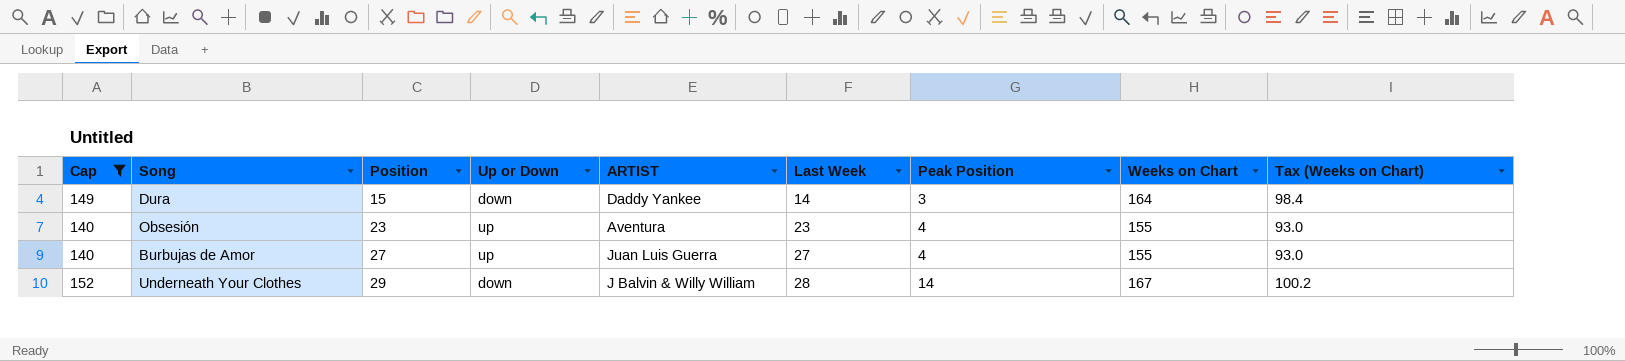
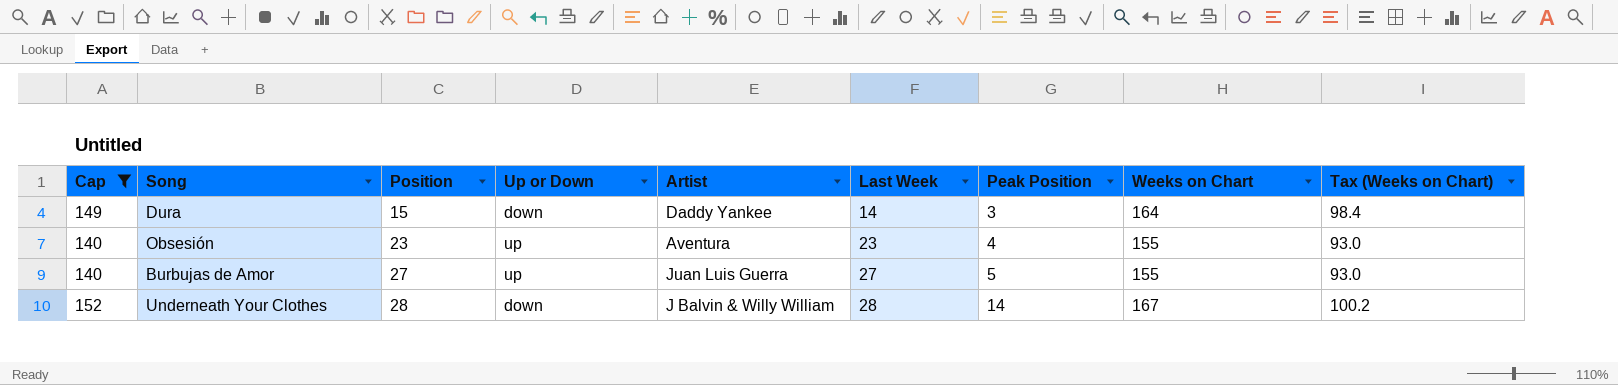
column name: ARTIST -> Artist
Burbujas de Amor | Peak Position: 4 -> 5
Underneath Your Clothes | Position: 29 -> 28

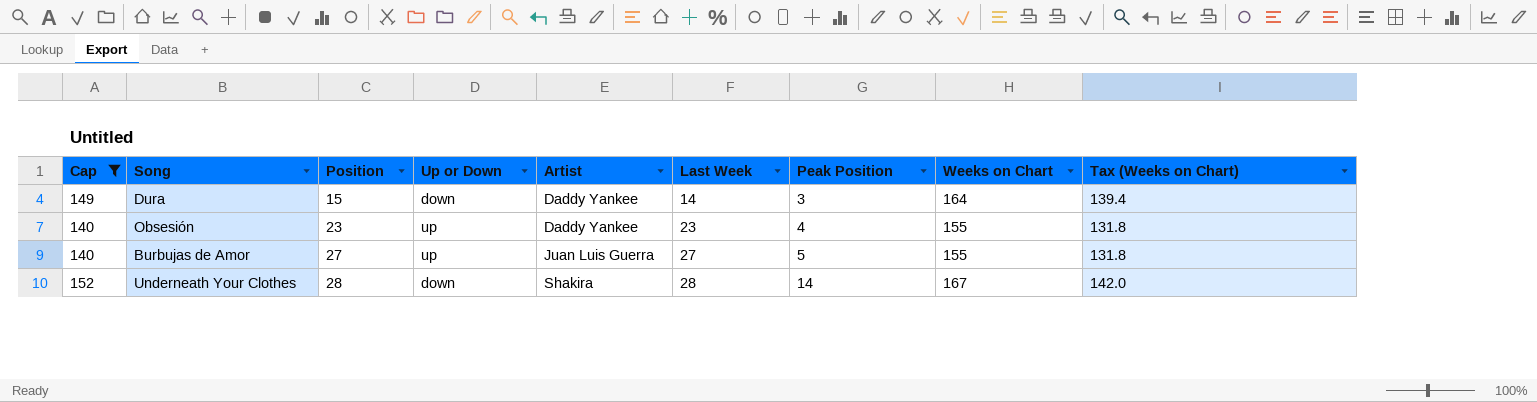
column Tax (Weeks on Chart) | formula: [Weeks on Chart] * 0.6 -> [Weeks on Chart] * 0.85
Obsesión | Artist: Aventura -> Daddy Yankee
Underneath Your Clothes | Artist: J Balvin & Willy William -> Shakira

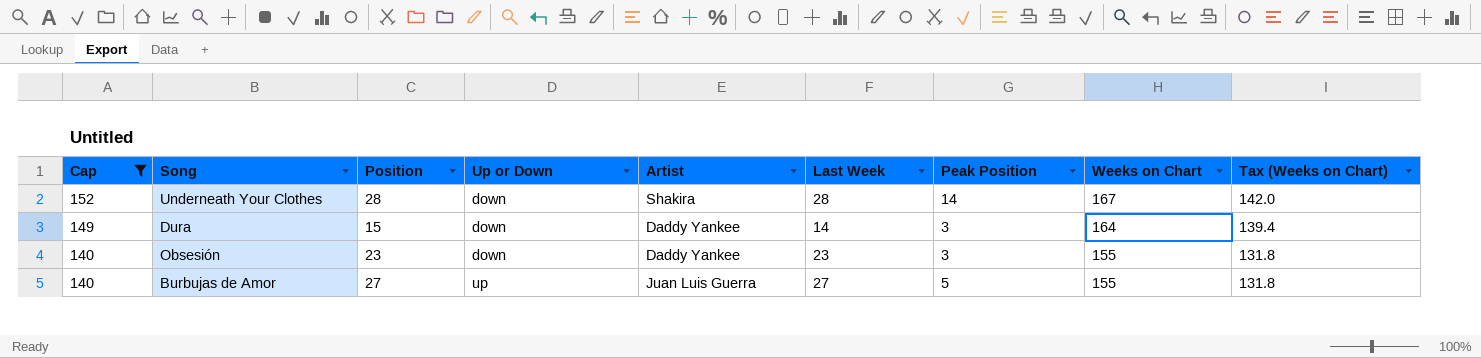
row order: Position ascending -> Cap descending
Obsesión | Up or Down: up -> down
Obsesión | Peak Position: 4 -> 3

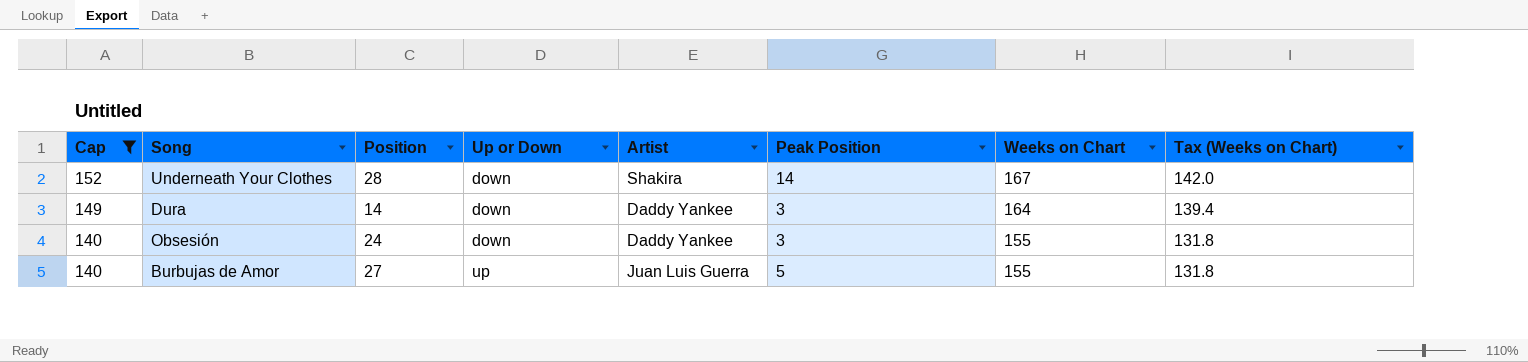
column Last Week | position: 6 -> none
Dura | Position: 15 -> 14
Obsesión | Position: 23 -> 24

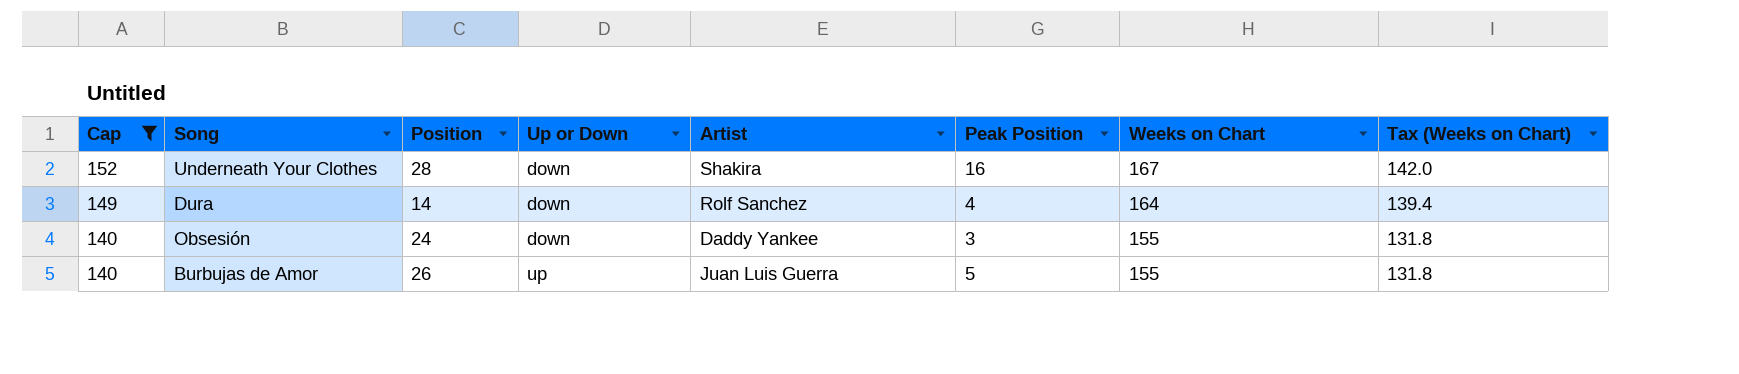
Underneath Your Clothes | Peak Position: 14 -> 16
Dura | Artist: Daddy Yankee -> Rolf Sanchez
Dura | Peak Position: 3 -> 4
Burbujas de Amor | Position: 27 -> 26

